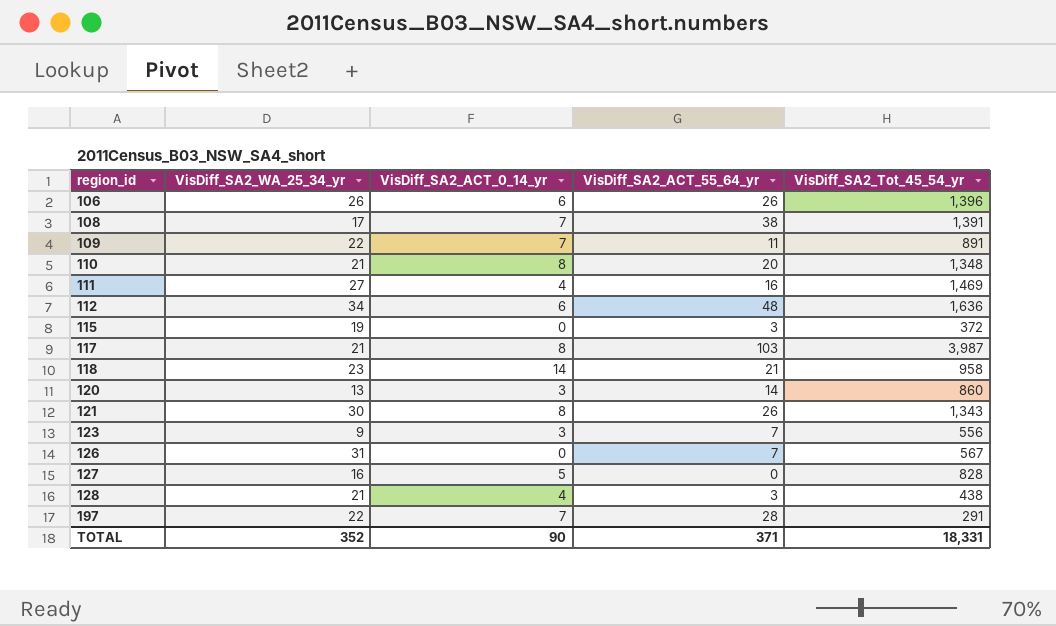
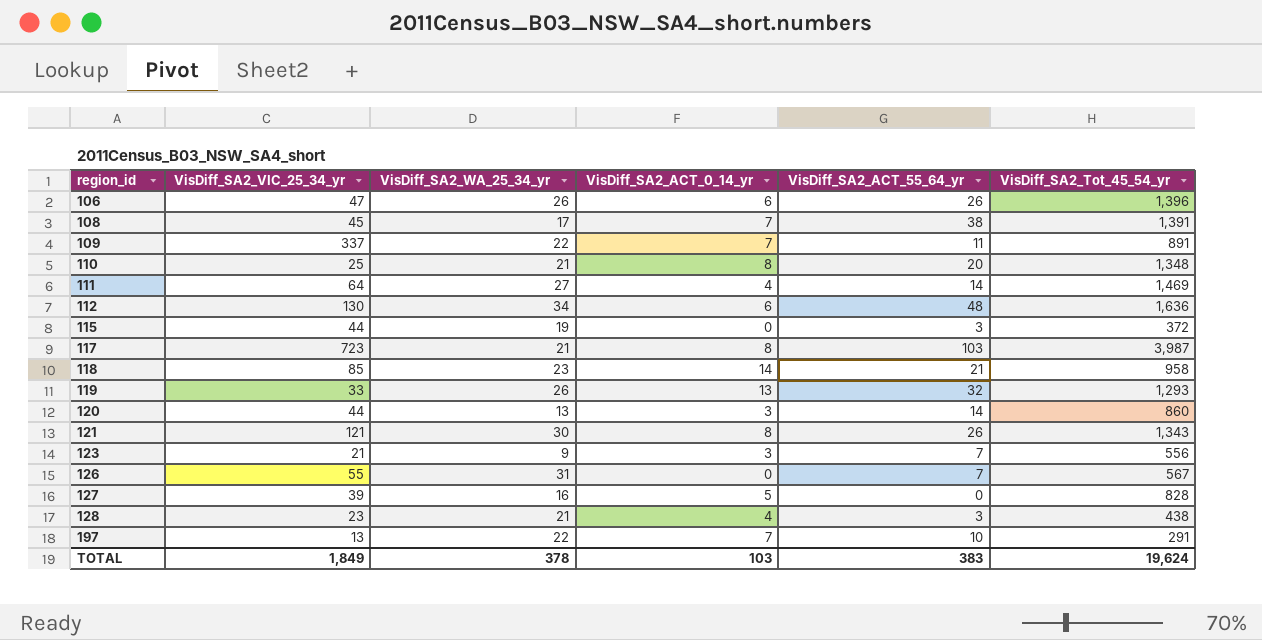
column VisDiff_SA2_VIC_25_34_yr | position: none -> 2
111 | VisDiff_SA2_ACT_55_64_yr: 16 -> 14
row 119: none -> 33 | 26 | 13 | 32 | 1,293
197 | VisDiff_SA2_ACT_55_64_yr: 28 -> 10
TOTAL | VisDiff_SA2_WA_25_34_yr: 352 -> 378
TOTAL | VisDiff_SA2_ACT_0_14_yr: 90 -> 103
TOTAL | VisDiff_SA2_ACT_55_64_yr: 371 -> 383
TOTAL | VisDiff_SA2_Tot_45_54_yr: 18,331 -> 19,624

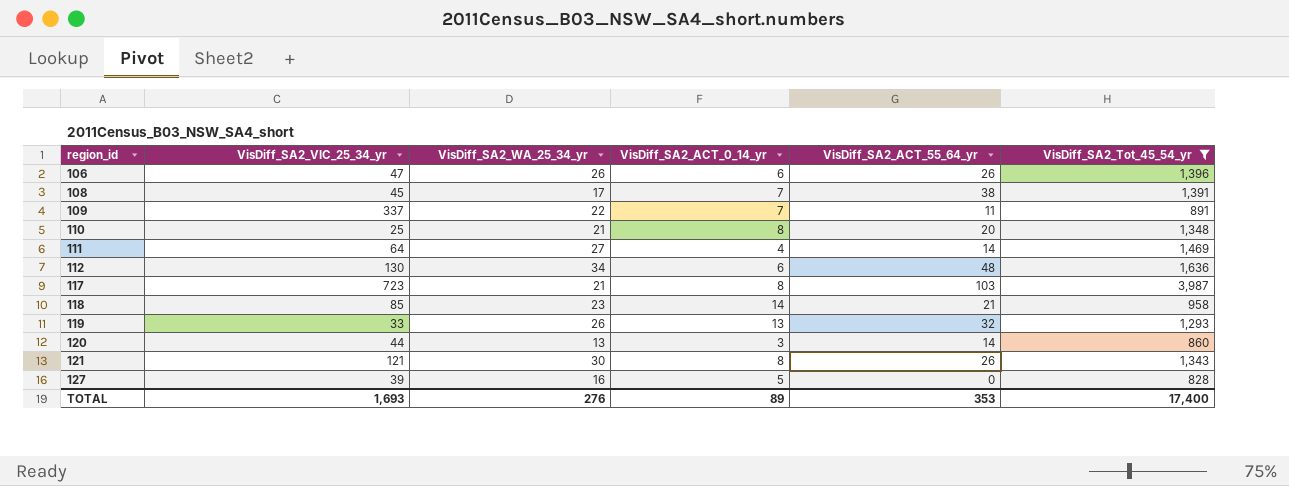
filter: none -> VisDiff_SA2_Tot_45_54_yr >= 828
TOTAL | VisDiff_SA2_VIC_25_34_yr: 1,849 -> 1,693
TOTAL | VisDiff_SA2_WA_25_34_yr: 378 -> 276
TOTAL | VisDiff_SA2_ACT_0_14_yr: 103 -> 89
TOTAL | VisDiff_SA2_ACT_55_64_yr: 383 -> 353
TOTAL | VisDiff_SA2_Tot_45_54_yr: 19,624 -> 17,400

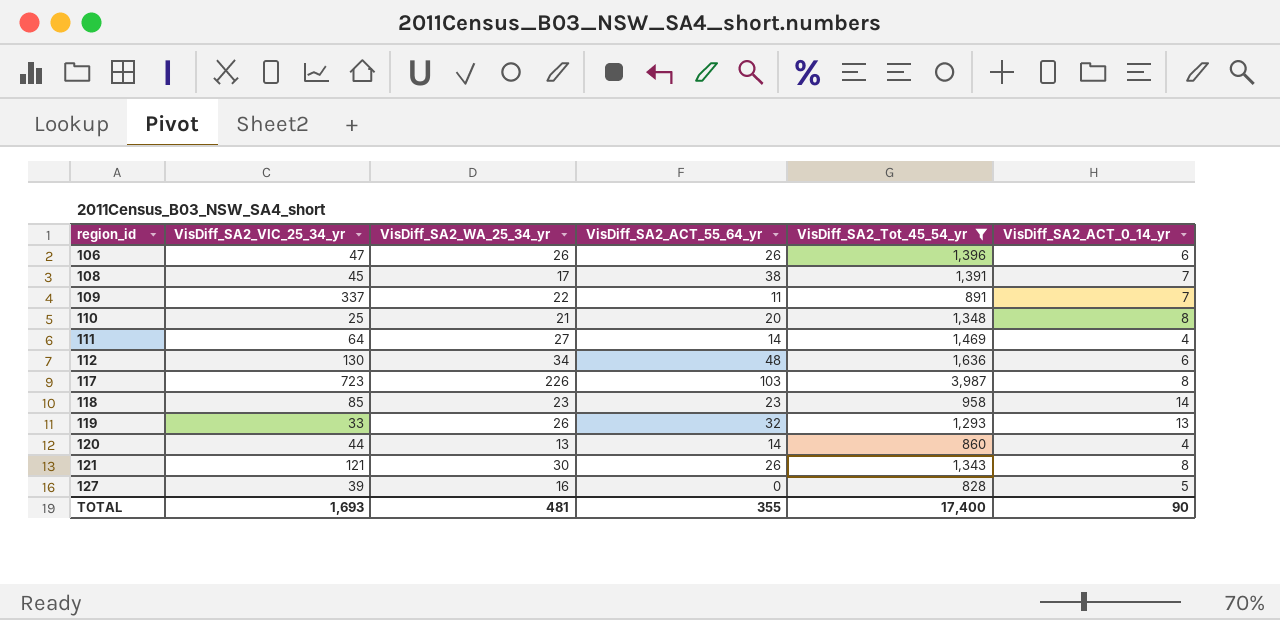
column VisDiff_SA2_ACT_0_14_yr | position: 4 -> 6
117 | VisDiff_SA2_WA_25_34_yr: 21 -> 226
118 | VisDiff_SA2_ACT_55_64_yr: 21 -> 23
120 | VisDiff_SA2_ACT_0_14_yr: 3 -> 4
TOTAL | VisDiff_SA2_WA_25_34_yr: 276 -> 481
TOTAL | VisDiff_SA2_ACT_55_64_yr: 353 -> 355
TOTAL | VisDiff_SA2_ACT_0_14_yr: 89 -> 90

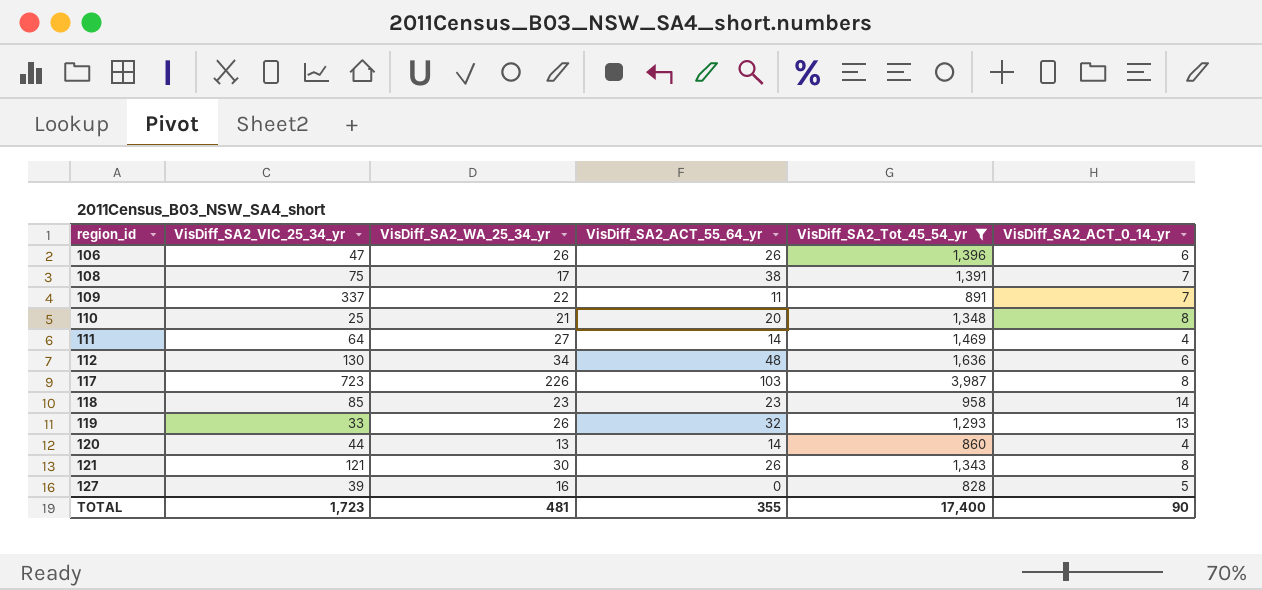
108 | VisDiff_SA2_VIC_25_34_yr: 45 -> 75
TOTAL | VisDiff_SA2_VIC_25_34_yr: 1,693 -> 1,723

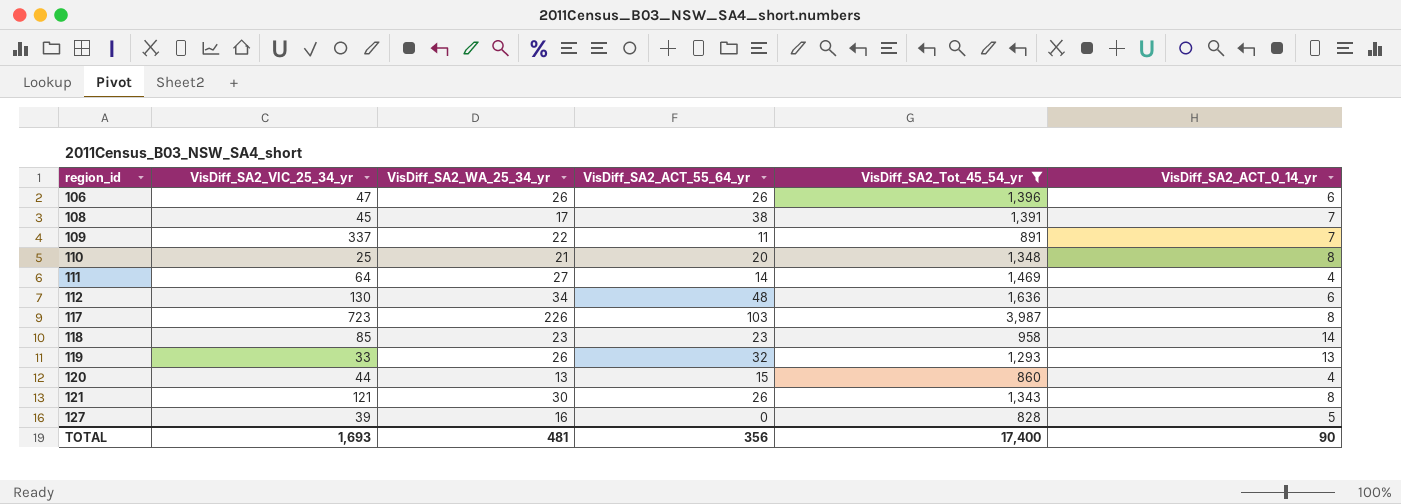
108 | VisDiff_SA2_VIC_25_34_yr: 75 -> 45
120 | VisDiff_SA2_ACT_55_64_yr: 14 -> 15
TOTAL | VisDiff_SA2_VIC_25_34_yr: 1,723 -> 1,693
TOTAL | VisDiff_SA2_ACT_55_64_yr: 355 -> 356

